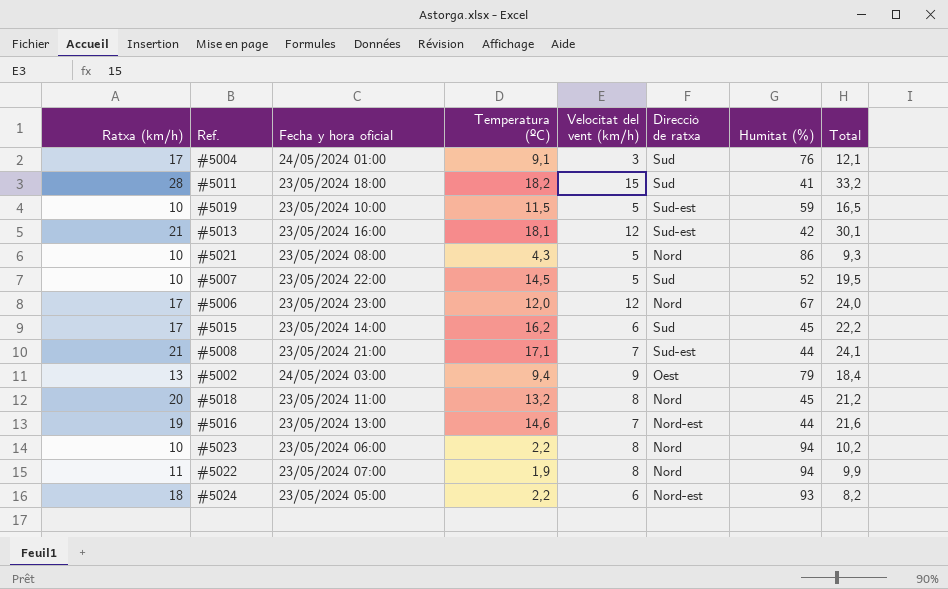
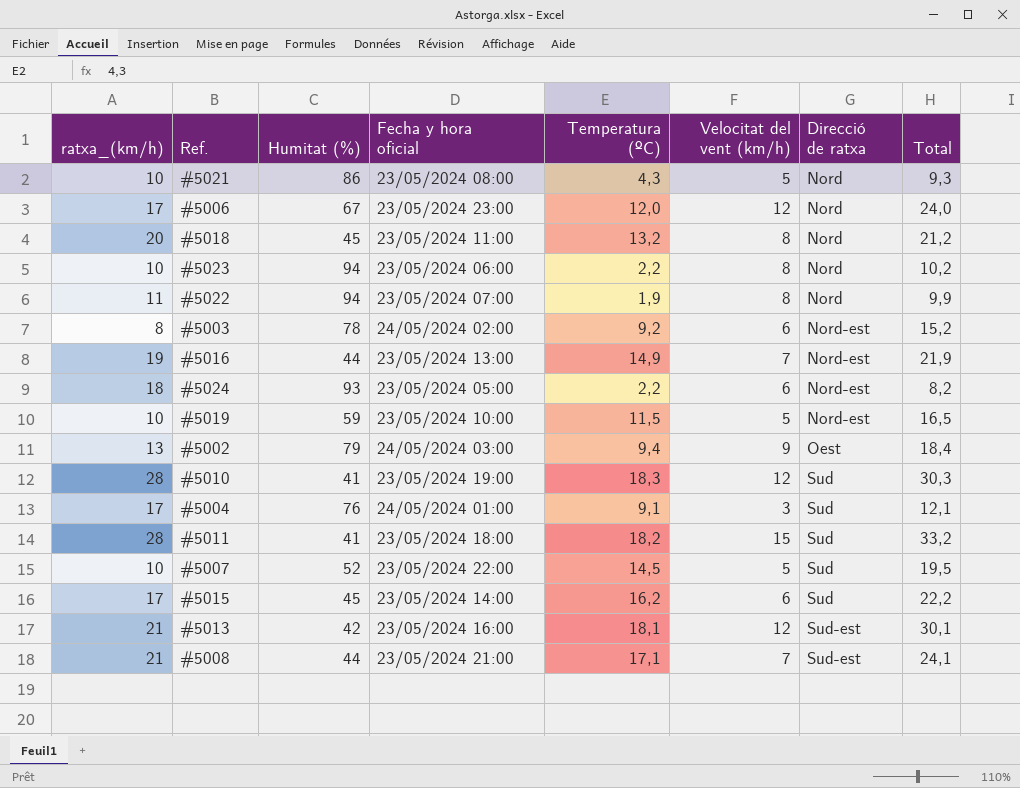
row order: none -> Direcció de ratxa ascending
column name: Ratxa (km/h) -> ratxa_(km/h)
column Humitat (%) | position: 7 -> 3
row #5003: none -> 8 | 78 | 24/05/2024 02:00 | 9,2 | 6 | Nord-est | 15,2
#5016 | Temperatura (ºC): 14,6 -> 14,9
#5016 | Total: 21,6 -> 21,9
#5019 | Direcció de ratxa: Sud-est -> Nord-est
row #5010: none -> 28 | 41 | 23/05/2024 19:00 | 18,3 | 12 | Sud | 30,3

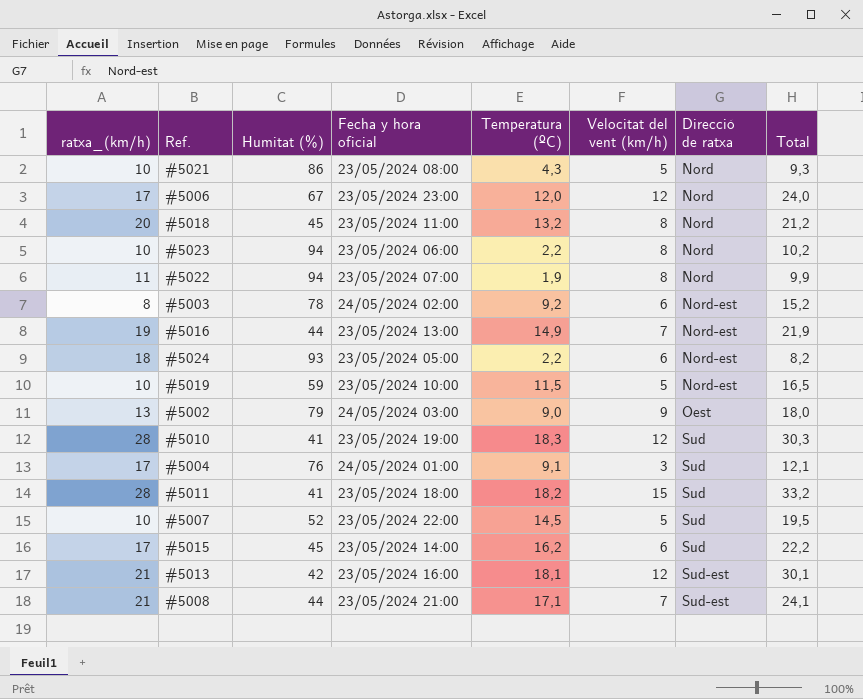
#5002 | Temperatura (ºC): 9,4 -> 9,0
#5002 | Total: 18,4 -> 18,0

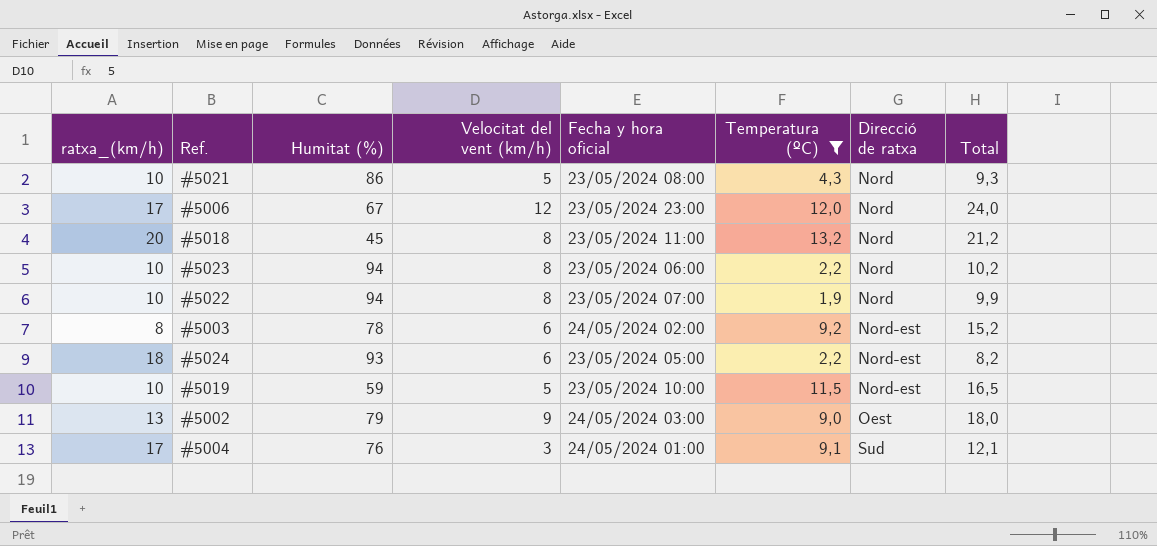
filter: none -> Temperatura (ºC) <= 13,2
column Velocitat del vent (km/h) | position: 6 -> 4
#5022 | ratxa_(km/h): 11 -> 10

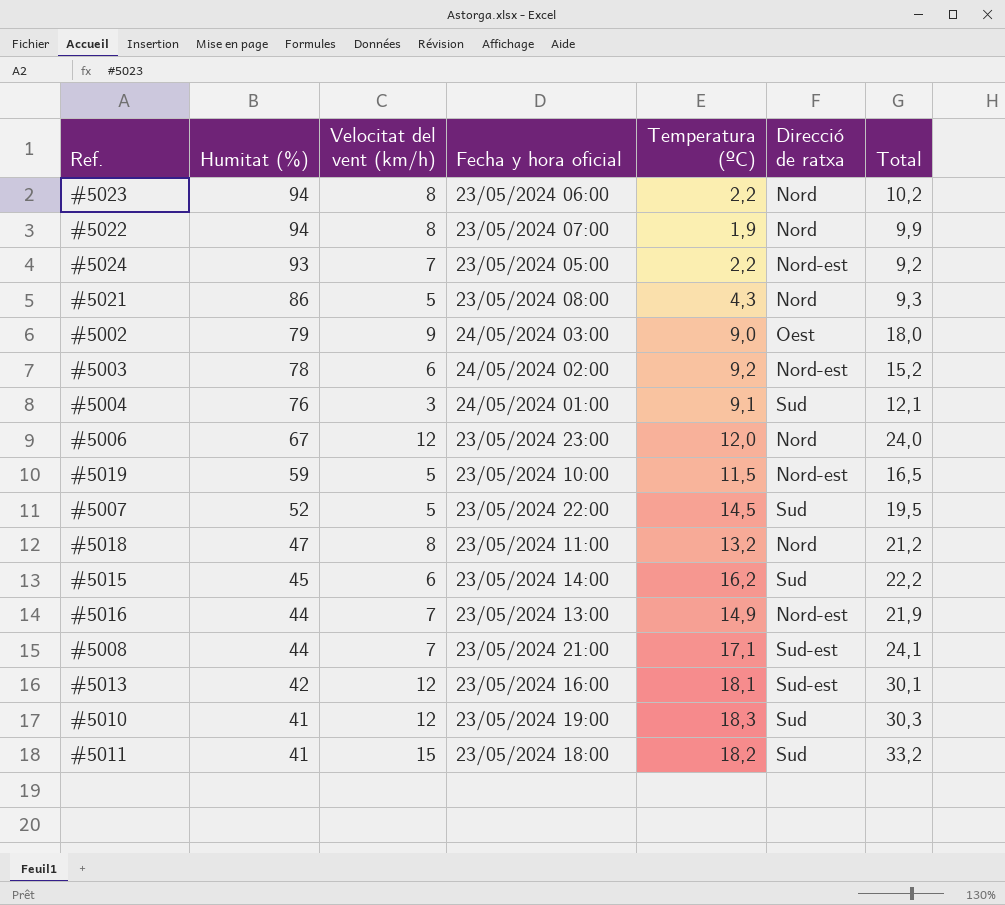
filter: Temperatura (ºC) <= 13,2 -> none
row order: Direcció de ratxa ascending -> Humitat (%) descending
column ratxa_(km/h) | position: 1 -> none
#5024 | Velocitat del vent (km/h): 6 -> 7
#5024 | Total: 8,2 -> 9,2
#5018 | Humitat (%): 45 -> 47

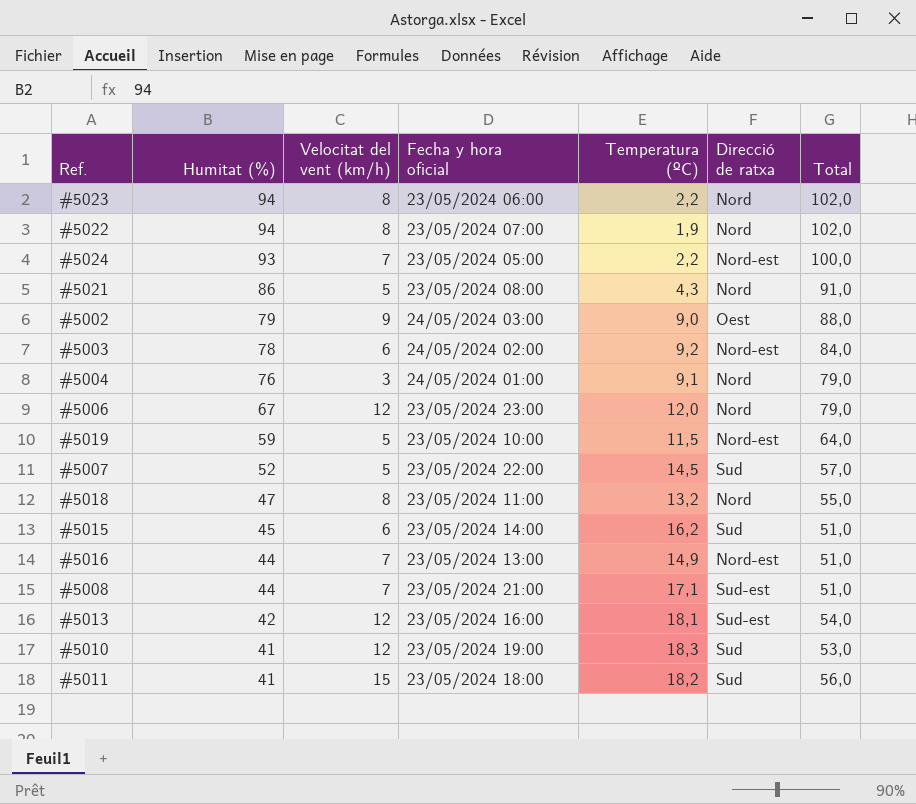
column Total | formula: [Velocitat del vent (km/h)] + [Temperatura (ºC)] -> [Humitat (%)] + [Velocitat del vent (km/h)]
#5004 | Direcció de ratxa: Sud -> Nord

